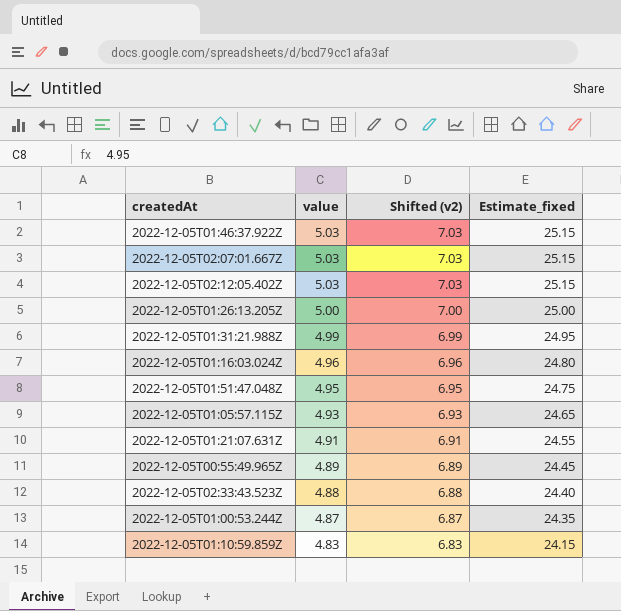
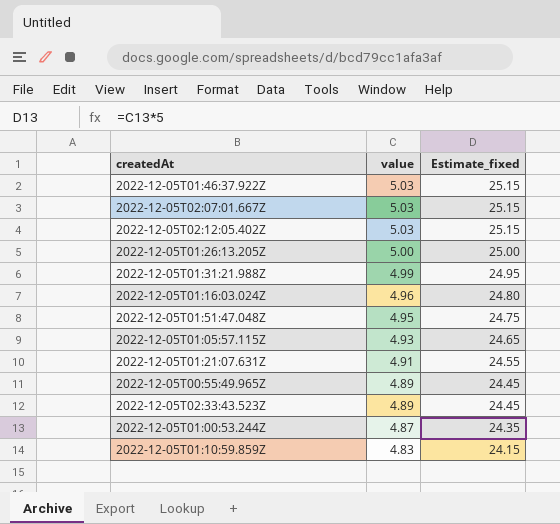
column Shifted (v2) | formula: [value] + 2 -> none
2022-12-05T02:33:43.523Z | value: 4.88 -> 4.89
2022-12-05T02:33:43.523Z | Estimate_fixed: 24.40 -> 24.45

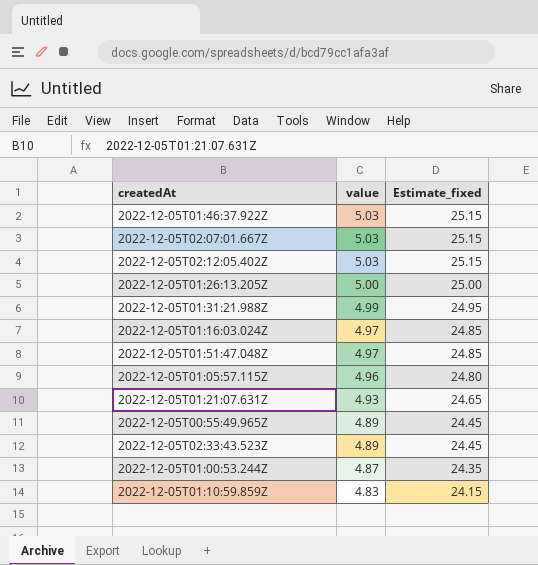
2022-12-05T01:16:03.024Z | value: 4.96 -> 4.97
2022-12-05T01:16:03.024Z | Estimate_fixed: 24.80 -> 24.85
2022-12-05T01:51:47.048Z | value: 4.95 -> 4.97
2022-12-05T01:51:47.048Z | Estimate_fixed: 24.75 -> 24.85
2022-12-05T01:05:57.115Z | value: 4.93 -> 4.96
2022-12-05T01:05:57.115Z | Estimate_fixed: 24.65 -> 24.80
2022-12-05T01:21:07.631Z | value: 4.91 -> 4.93
2022-12-05T01:21:07.631Z | Estimate_fixed: 24.55 -> 24.65

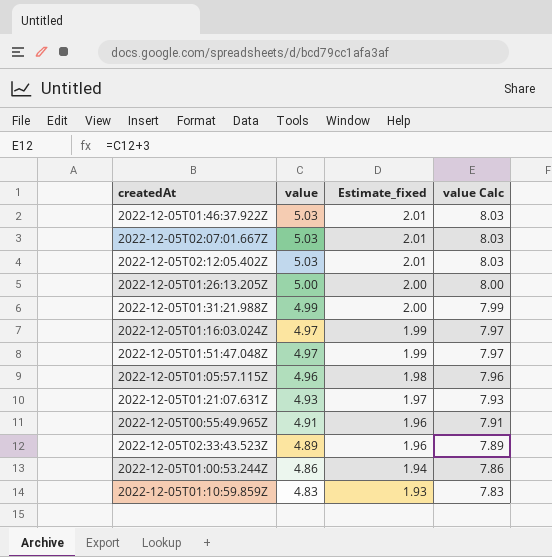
column Estimate_fixed | formula: [value] * 5 -> [value] * 0.4
column value Calc | formula: none -> [value] + 3
2022-12-05T00:55:49.965Z | value: 4.89 -> 4.91
2022-12-05T01:00:53.244Z | value: 4.87 -> 4.86

